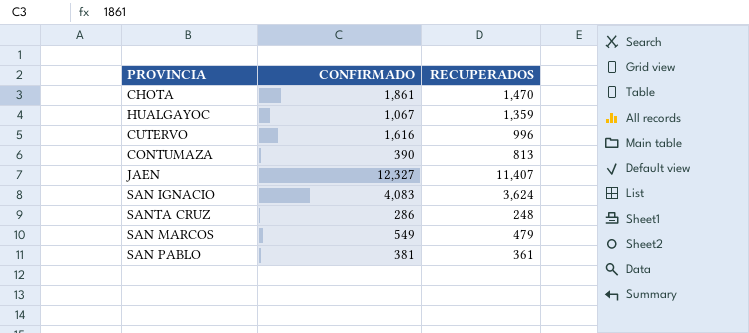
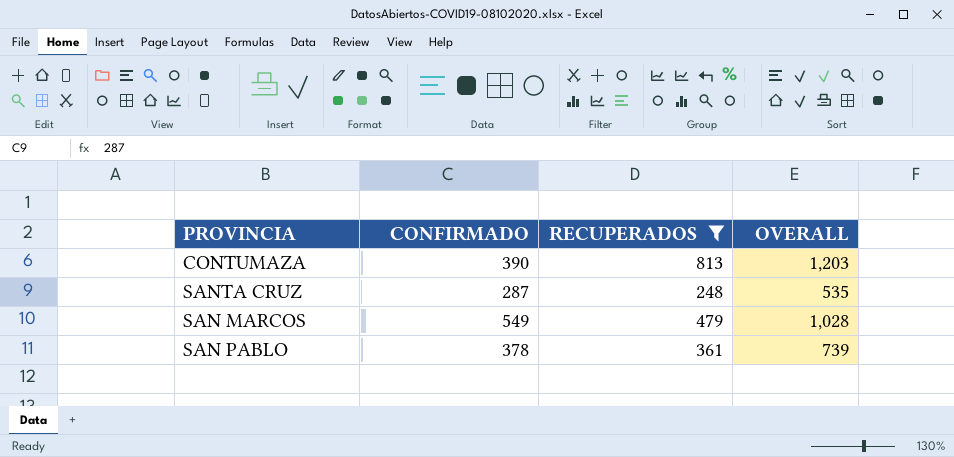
filter: none -> RECUPERADOS <= 813
column OVERALL | formula: none -> [CONFIRMADO] + [RECUPERADOS]
SANTA CRUZ | CONFIRMADO: 286 -> 287
SAN PABLO | CONFIRMADO: 381 -> 378

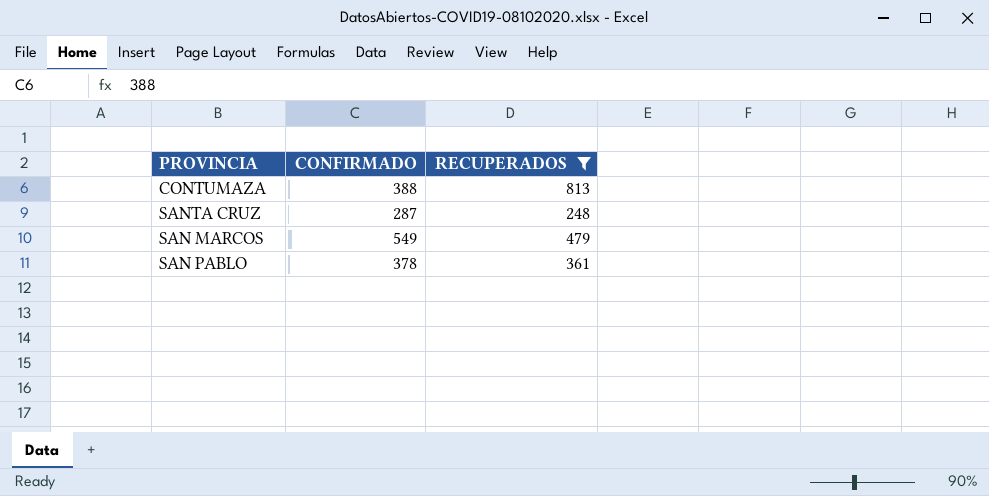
column OVERALL | formula: [CONFIRMADO] + [RECUPERADOS] -> none
CONTUMAZA | CONFIRMADO: 390 -> 388

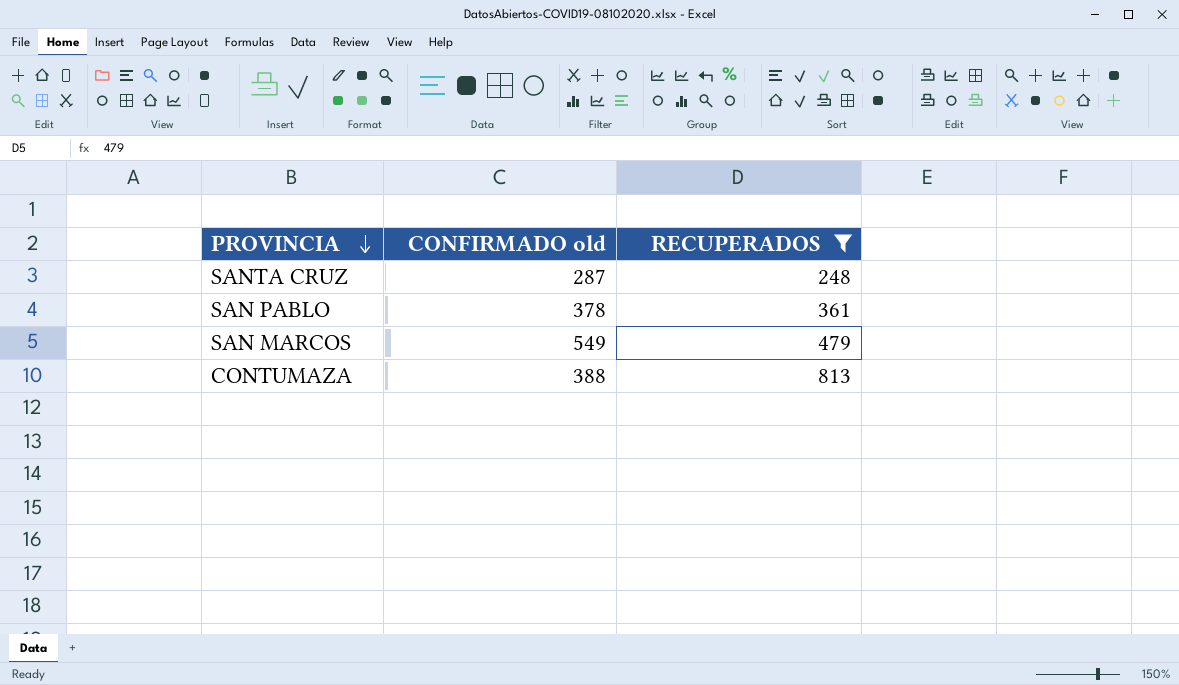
row order: none -> PROVINCIA descending
column name: CONFIRMADO -> CONFIRMADO old

